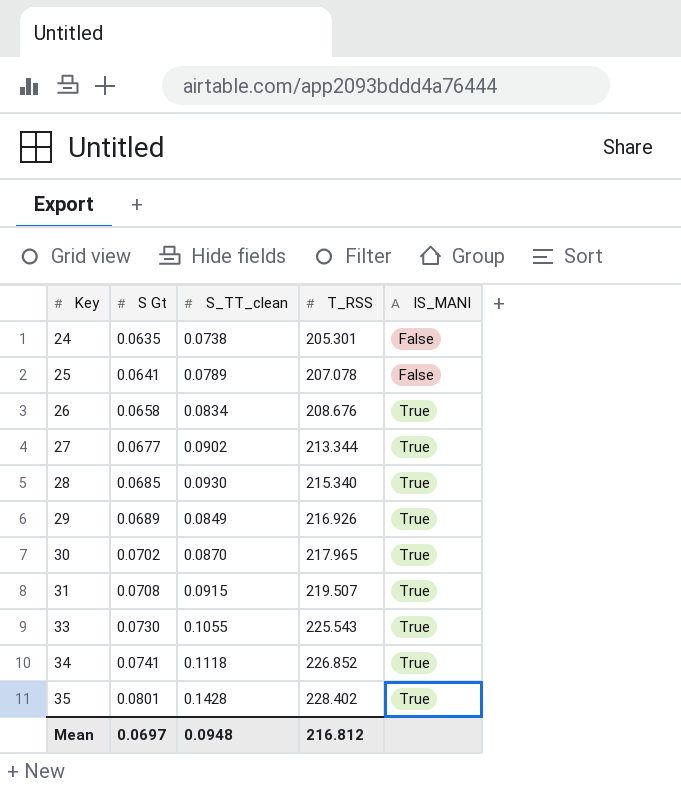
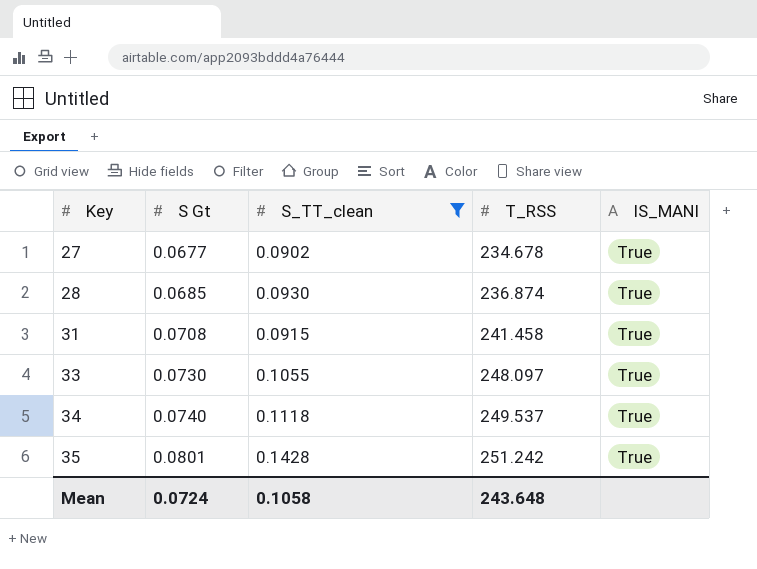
filter: none -> S_TT_clean >= 0.0902
27 | T_RSS: 213.344 -> 234.678
28 | T_RSS: 215.340 -> 236.874
31 | T_RSS: 219.507 -> 241.458
33 | T_RSS: 225.543 -> 248.097
34 | S Gt: 0.0741 -> 0.0740
34 | T_RSS: 226.852 -> 249.537
35 | T_RSS: 228.402 -> 251.242
Mean | S Gt: 0.0697 -> 0.0724
Mean | S_TT_clean: 0.0948 -> 0.1058
Mean | T_RSS: 216.812 -> 243.648

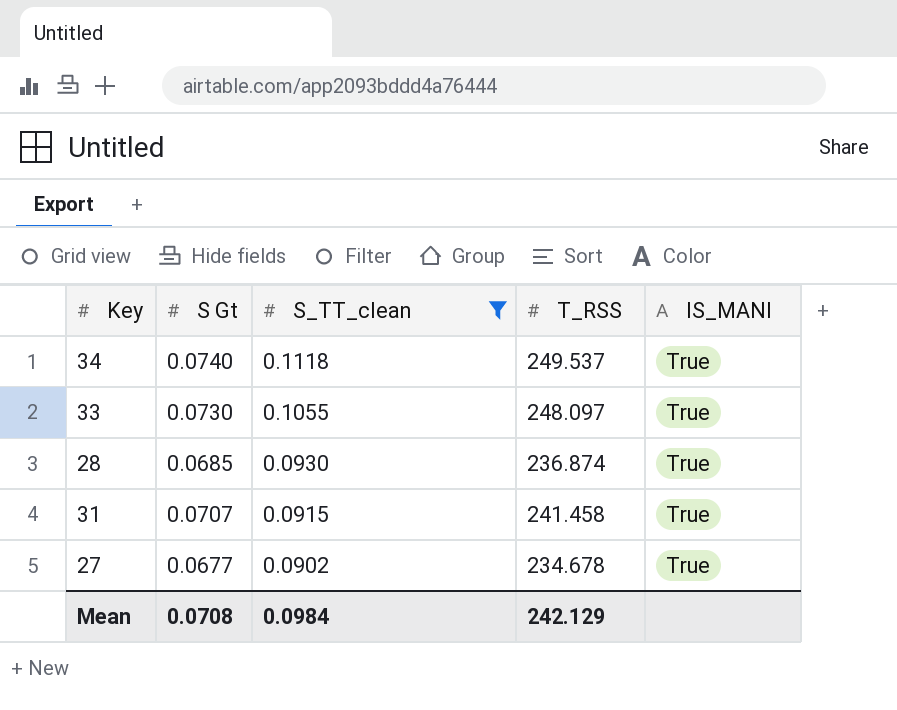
row order: Key ascending -> S_TT_clean descending
row 35: 0.0801 | 0.1428 | 251.242 | True -> none
31 | S Gt: 0.0708 -> 0.0707
Mean | S Gt: 0.0724 -> 0.0708
Mean | S_TT_clean: 0.1058 -> 0.0984
Mean | T_RSS: 243.648 -> 242.129

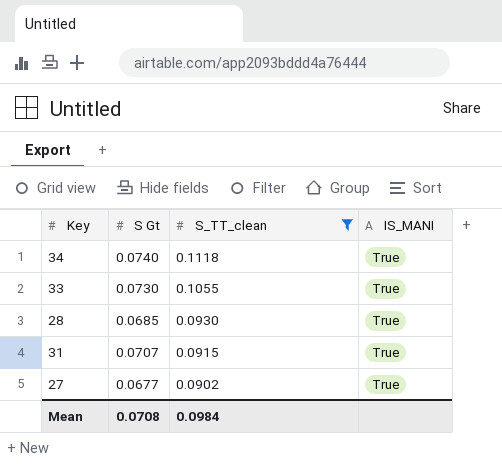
column T_RSS | position: 4 -> none

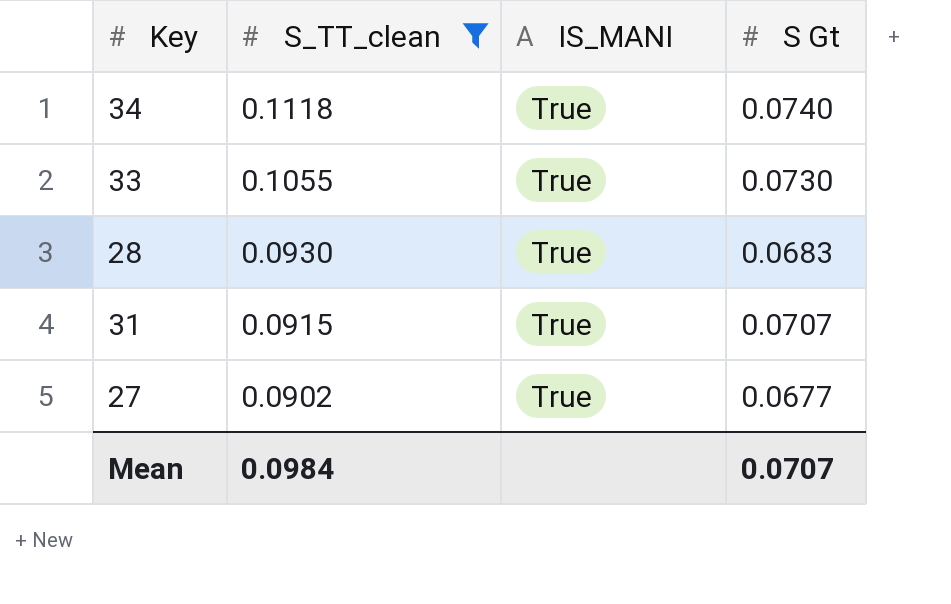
column S Gt | position: 2 -> 4
28 | S Gt: 0.0685 -> 0.0683
Mean | S Gt: 0.0708 -> 0.0707

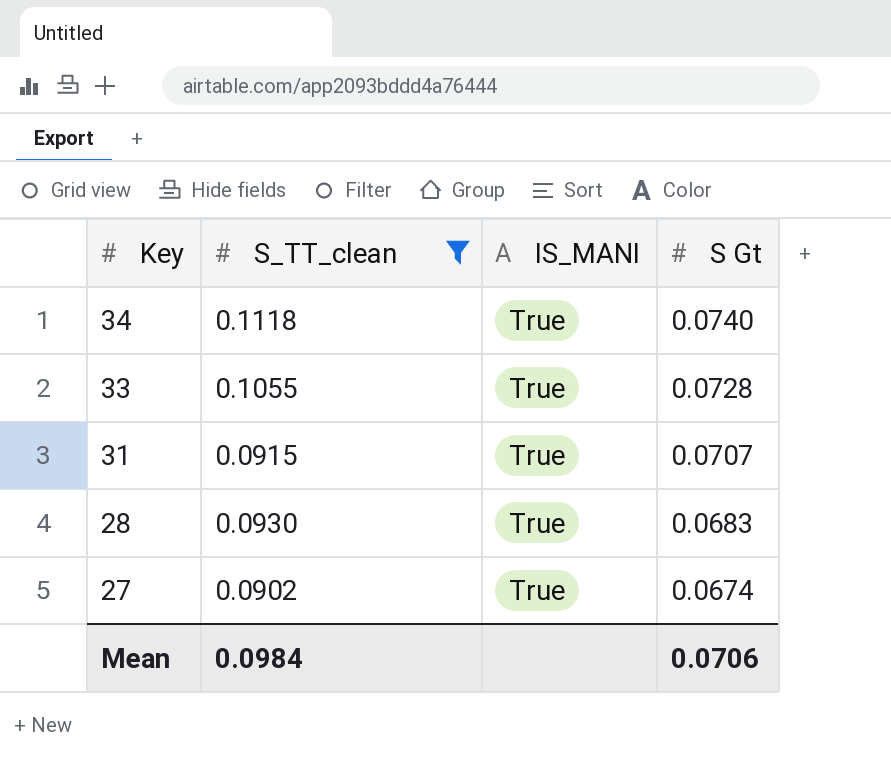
row order: S_TT_clean descending -> Key descending
33 | S Gt: 0.0730 -> 0.0728
27 | S Gt: 0.0677 -> 0.0674
Mean | S Gt: 0.0707 -> 0.0706

